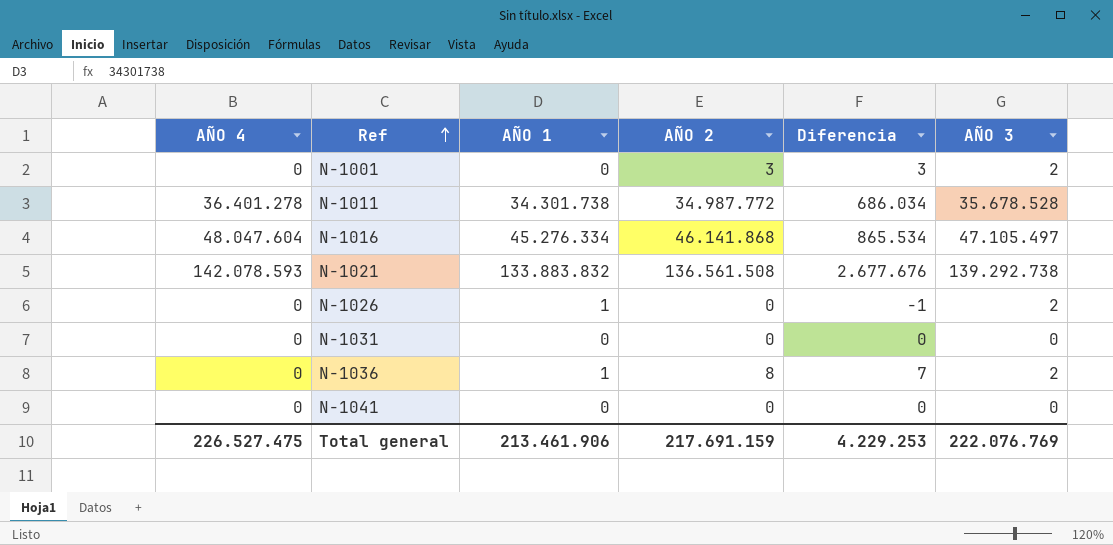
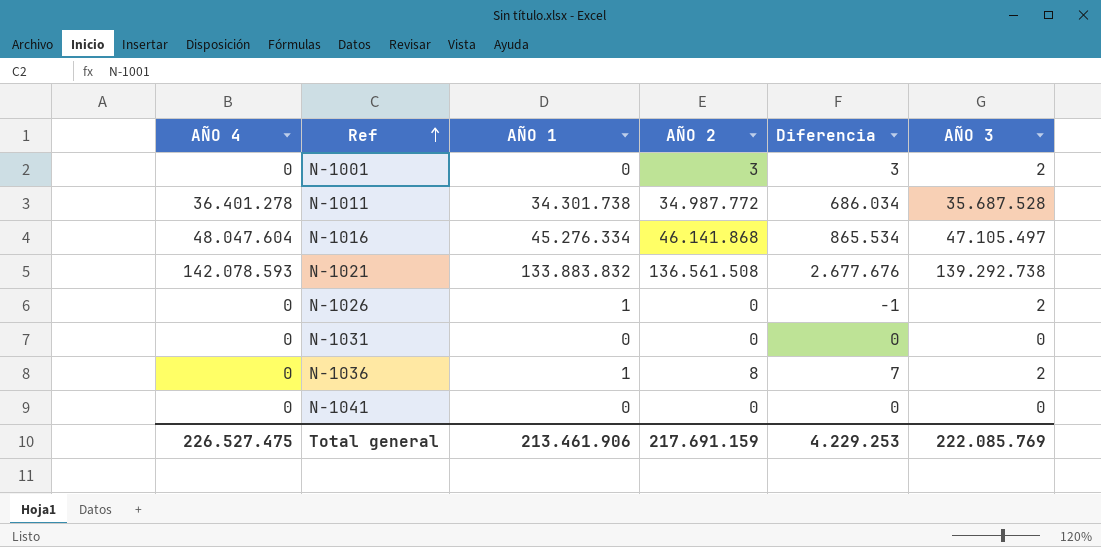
N-1011 | AÑO 3: 35.678.528 -> 35.687.528
Total general | AÑO 3: 222.076.769 -> 222.085.769

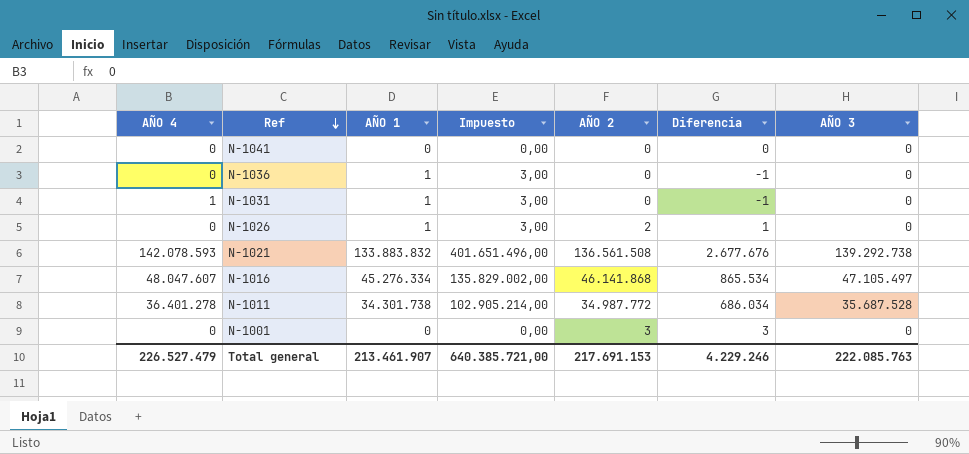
row order: Ref ascending -> Ref descending
column Impuesto | formula: none -> [AÑO 1] * 3
N-1036 | AÑO 2: 8 -> 0
N-1036 | Diferencia: 7 -> -1
N-1036 | AÑO 3: 2 -> 0
N-1031 | AÑO 4: 0 -> 1
N-1031 | AÑO 1: 0 -> 1
N-1031 | Diferencia: 0 -> -1
N-1026 | AÑO 2: 0 -> 2
N-1026 | Diferencia: -1 -> 1
N-1026 | AÑO 3: 2 -> 0
N-1016 | AÑO 4: 48.047.604 -> 48.047.607
N-1001 | AÑO 3: 2 -> 0
Total general | AÑO 4: 226.527.475 -> 226.527.479
Total general | AÑO 1: 213.461.906 -> 213.461.907
Total general | AÑO 2: 217.691.159 -> 217.691.153
Total general | Diferencia: 4.229.253 -> 4.229.246
Total general | AÑO 3: 222.085.769 -> 222.085.763

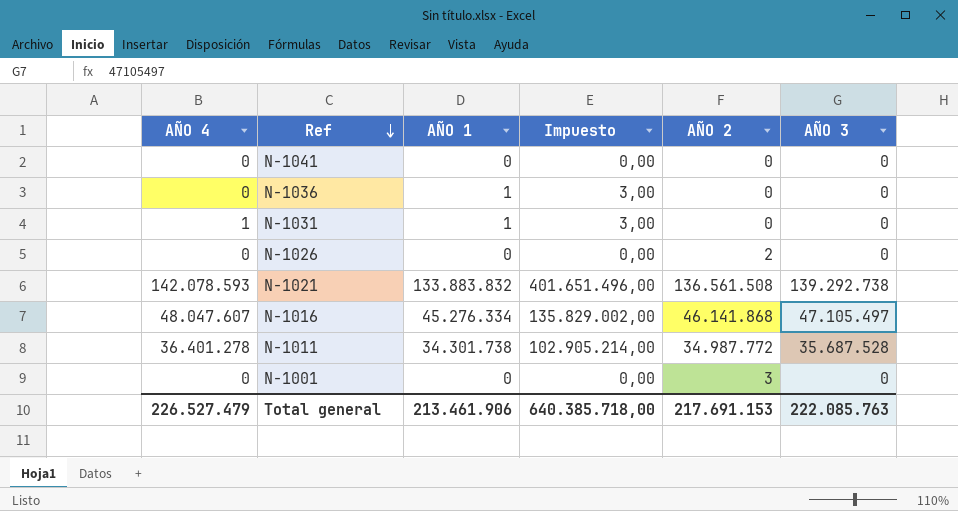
column Diferencia | formula: [AÑO 2] - [AÑO 1] -> none
N-1026 | AÑO 1: 1 -> 0
N-1026 | Impuesto: 3,00 -> 0,00
Total general | AÑO 1: 213.461.907 -> 213.461.906
Total general | Impuesto: 640.385.721,00 -> 640.385.718,00

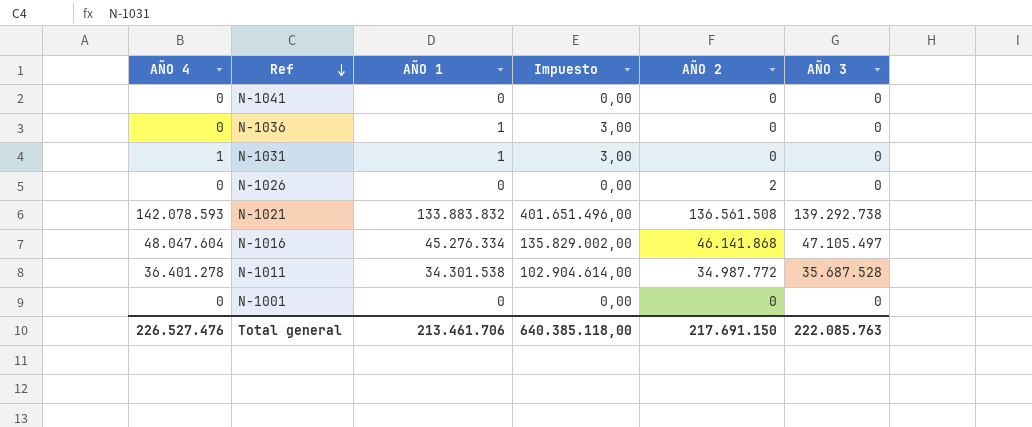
N-1016 | AÑO 4: 48.047.607 -> 48.047.604
N-1011 | AÑO 1: 34.301.738 -> 34.301.538
N-1011 | Impuesto: 102.905.214,00 -> 102.904.614,00
N-1001 | AÑO 2: 3 -> 0
Total general | AÑO 4: 226.527.479 -> 226.527.476
Total general | AÑO 1: 213.461.906 -> 213.461.706
Total general | Impuesto: 640.385.718,00 -> 640.385.118,00
Total general | AÑO 2: 217.691.153 -> 217.691.150

